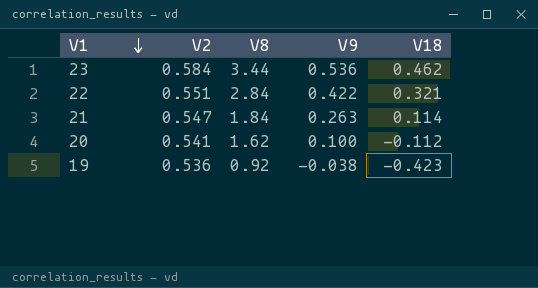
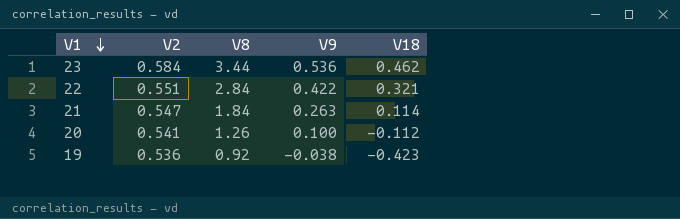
20 | V8: 1.62 -> 1.26

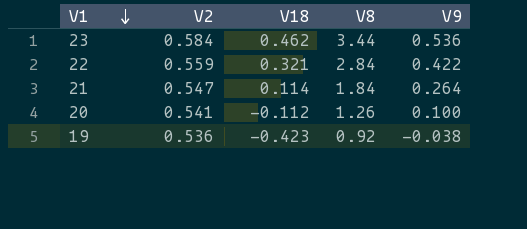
column V18 | position: 5 -> 3
22 | V2: 0.551 -> 0.559
21 | V9: 0.263 -> 0.264

